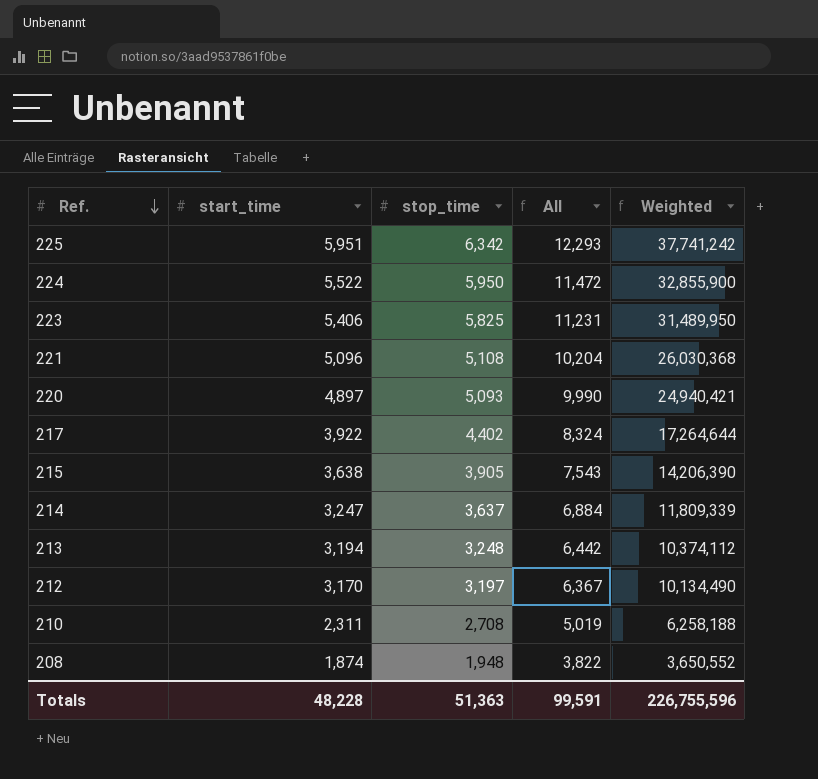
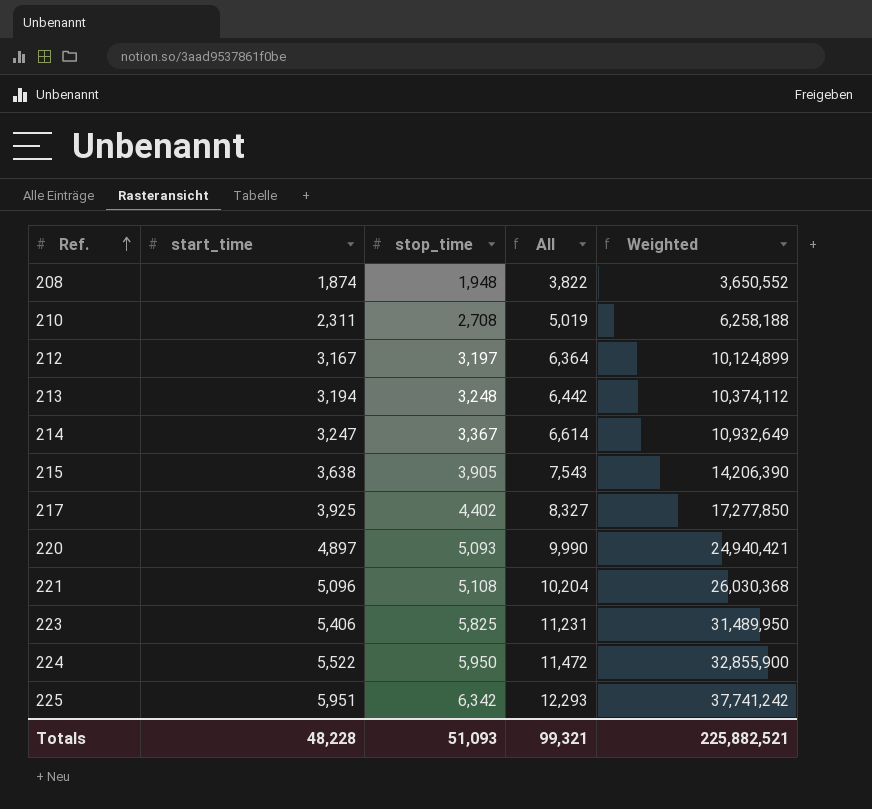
row order: Ref. descending -> Ref. ascending
212 | start_time: 3,170 -> 3,167
212 | All: 6,367 -> 6,364
212 | Weighted: 10,134,490 -> 10,124,899
214 | stop_time: 3,637 -> 3,367
214 | All: 6,884 -> 6,614
214 | Weighted: 11,809,339 -> 10,932,649
217 | start_time: 3,922 -> 3,925
217 | All: 8,324 -> 8,327
217 | Weighted: 17,264,644 -> 17,277,850
Totals | stop_time: 51,363 -> 51,093
Totals | All: 99,591 -> 99,321
Totals | Weighted: 226,755,596 -> 225,882,521

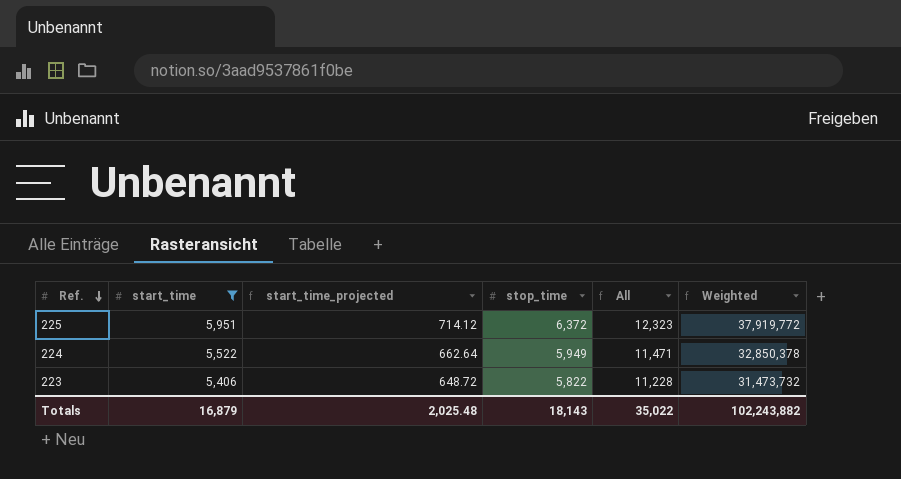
filter: none -> start_time >= 5,406
row order: Ref. ascending -> Ref. descending
column start_time_projected | formula: none -> [start_time] * 0.12
225 | stop_time: 6,342 -> 6,372
225 | All: 12,293 -> 12,323
225 | Weighted: 37,741,242 -> 37,919,772
224 | stop_time: 5,950 -> 5,949
224 | All: 11,472 -> 11,471
224 | Weighted: 32,855,900 -> 32,850,378
223 | stop_time: 5,825 -> 5,822
223 | All: 11,231 -> 11,228
223 | Weighted: 31,489,950 -> 31,473,732
Totals | start_time: 48,228 -> 16,879
Totals | stop_time: 51,093 -> 18,143
Totals | All: 99,321 -> 35,022
Totals | Weighted: 225,882,521 -> 102,243,882

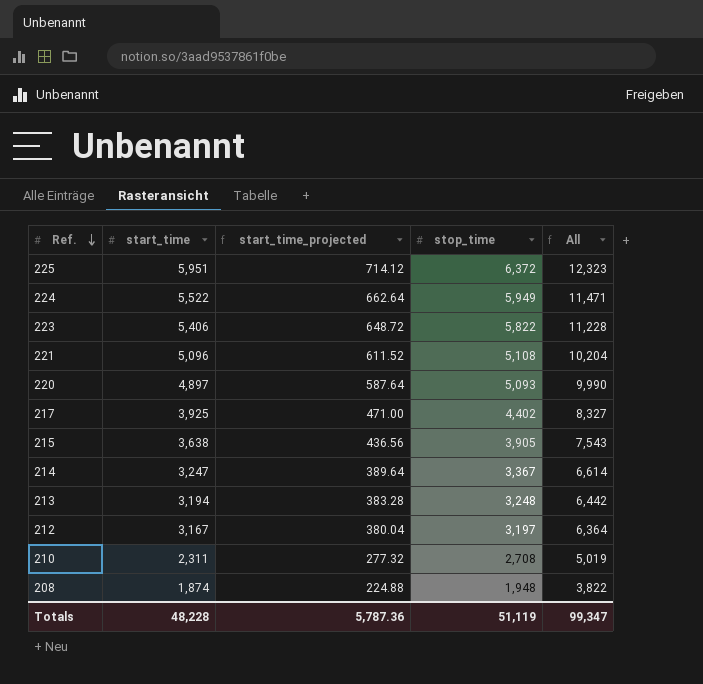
filter: start_time >= 5,406 -> none
column Weighted | formula: [start_time] * [stop_time] -> none
Totals | start_time: 16,879 -> 48,228
Totals | start_time_projected: 2,025.48 -> 5,787.36
Totals | stop_time: 18,143 -> 51,119
Totals | All: 35,022 -> 99,347

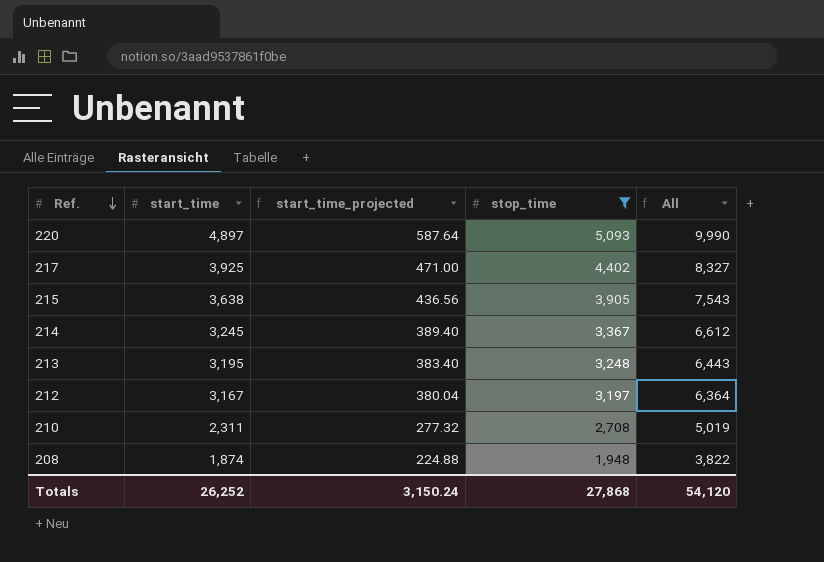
filter: none -> stop_time <= 5,093
214 | start_time: 3,247 -> 3,245
214 | start_time_projected: 389.64 -> 389.40
214 | All: 6,614 -> 6,612
213 | start_time: 3,194 -> 3,195
213 | start_time_projected: 383.28 -> 383.40
213 | All: 6,442 -> 6,443
Totals | start_time: 48,228 -> 26,252
Totals | start_time_projected: 5,787.36 -> 3,150.24
Totals | stop_time: 51,119 -> 27,868
Totals | All: 99,347 -> 54,120

